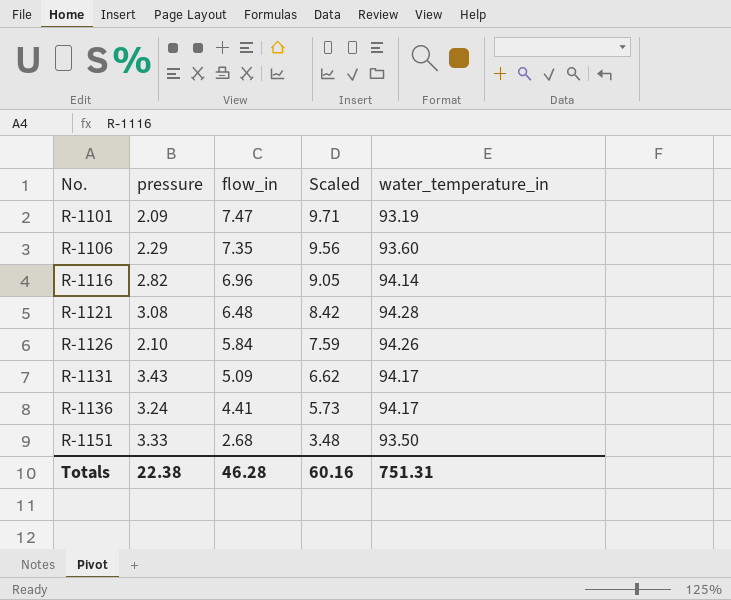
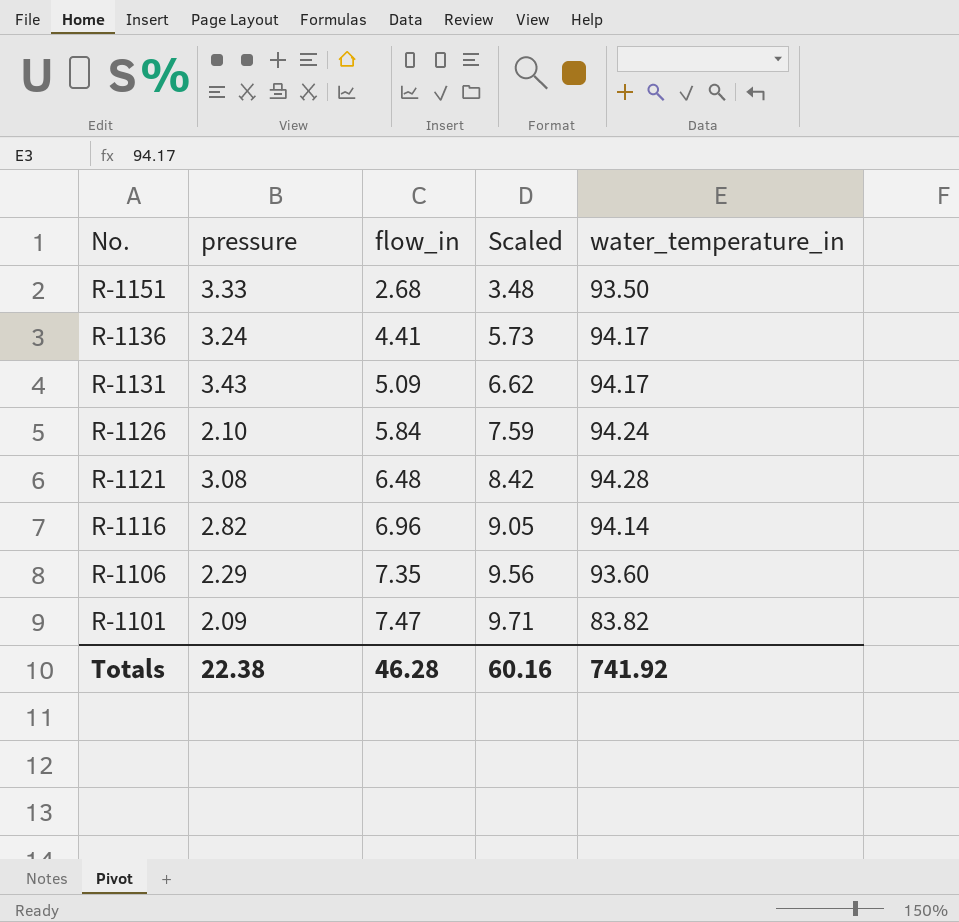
row order: No. ascending -> No. descending
R-1126 | water_temperature_in: 94.26 -> 94.24
R-1101 | water_temperature_in: 93.19 -> 83.82
Totals | water_temperature_in: 751.31 -> 741.92

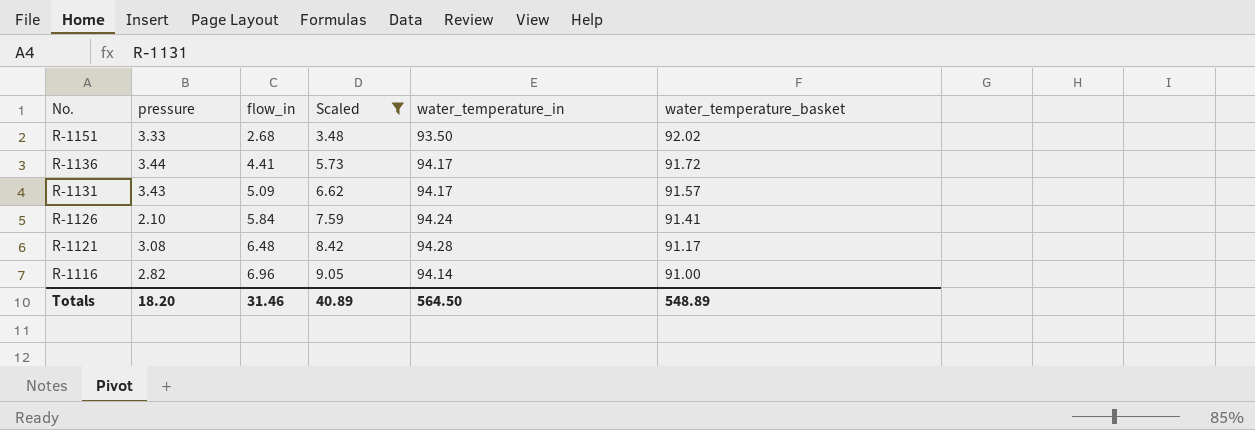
filter: none -> Scaled <= 9.05
column water_temperature_basket | position: none -> 6
R-1136 | pressure: 3.24 -> 3.44
Totals | pressure: 22.38 -> 18.20
Totals | flow_in: 46.28 -> 31.46
Totals | Scaled: 60.16 -> 40.89
Totals | water_temperature_in: 741.92 -> 564.50

